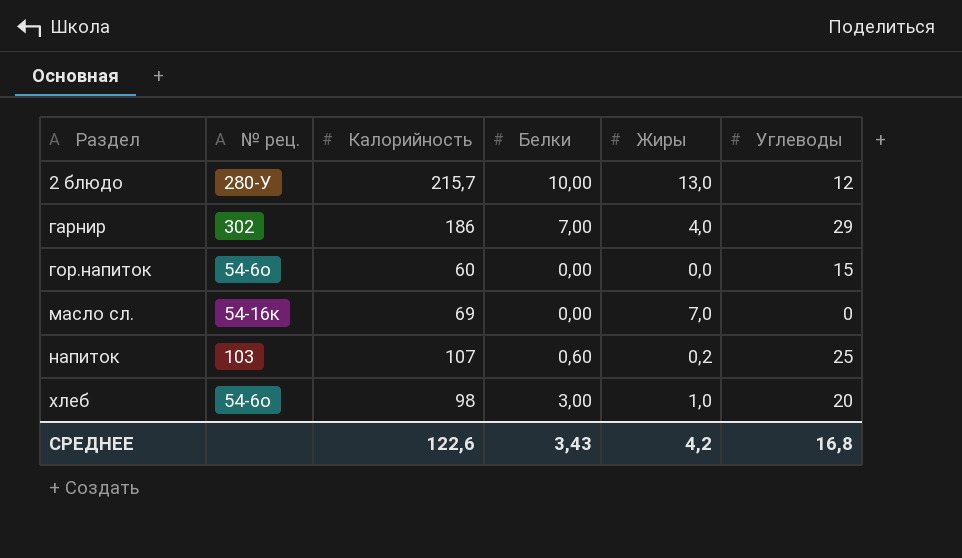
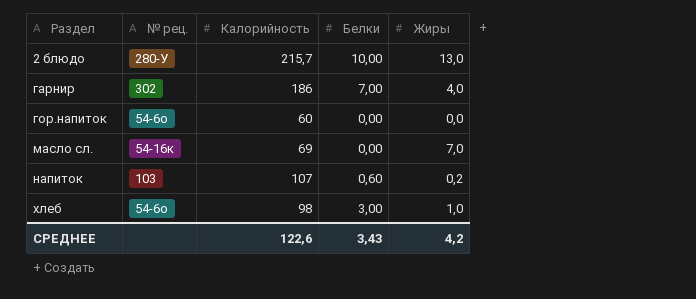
column Углеводы | position: 6 -> none

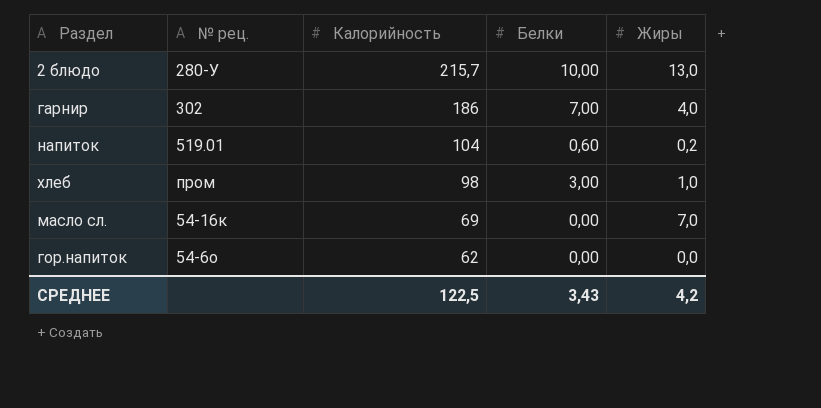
row order: Раздел ascending -> Калорийность descending
напиток | № рец.: 103 -> 519.01
напиток | Калорийность: 107 -> 104
хлеб | № рец.: 54-6о -> пром
гор.напиток | Калорийность: 60 -> 62
СРЕДНЕЕ | Калорийность: 122,6 -> 122,5

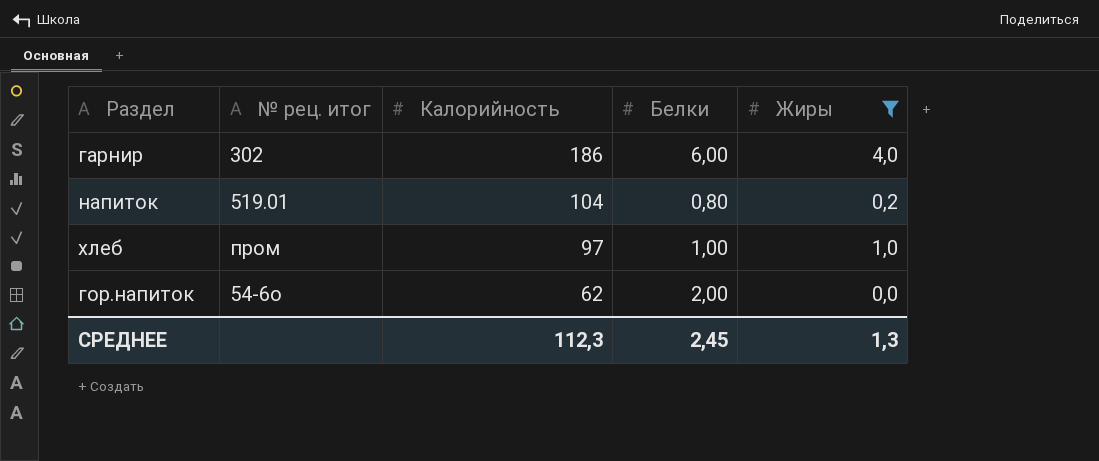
filter: none -> Жиры <= 4,0
column name: № рец. -> № рец. итог
гарнир | Белки: 7,00 -> 6,00
напиток | Белки: 0,60 -> 0,80
хлеб | Калорийность: 98 -> 97
хлеб | Белки: 3,00 -> 1,00
гор.напиток | Белки: 0,00 -> 2,00
СРЕДНЕЕ | Калорийность: 122,5 -> 112,3
СРЕДНЕЕ | Белки: 3,43 -> 2,45
СРЕДНЕЕ | Жиры: 4,2 -> 1,3

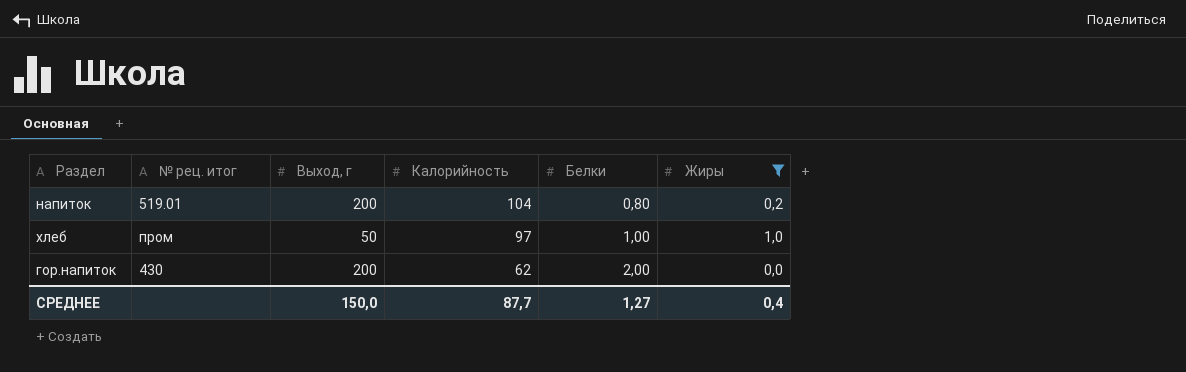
column Выход, г | position: none -> 3
row гарнир: 302 | 186 | 6,00 | 4,0 -> none
гор.напиток | № рец. итог: 54-6о -> 430
СРЕДНЕЕ | Калорийность: 112,3 -> 87,7
СРЕДНЕЕ | Белки: 2,45 -> 1,27
СРЕДНЕЕ | Жиры: 1,3 -> 0,4

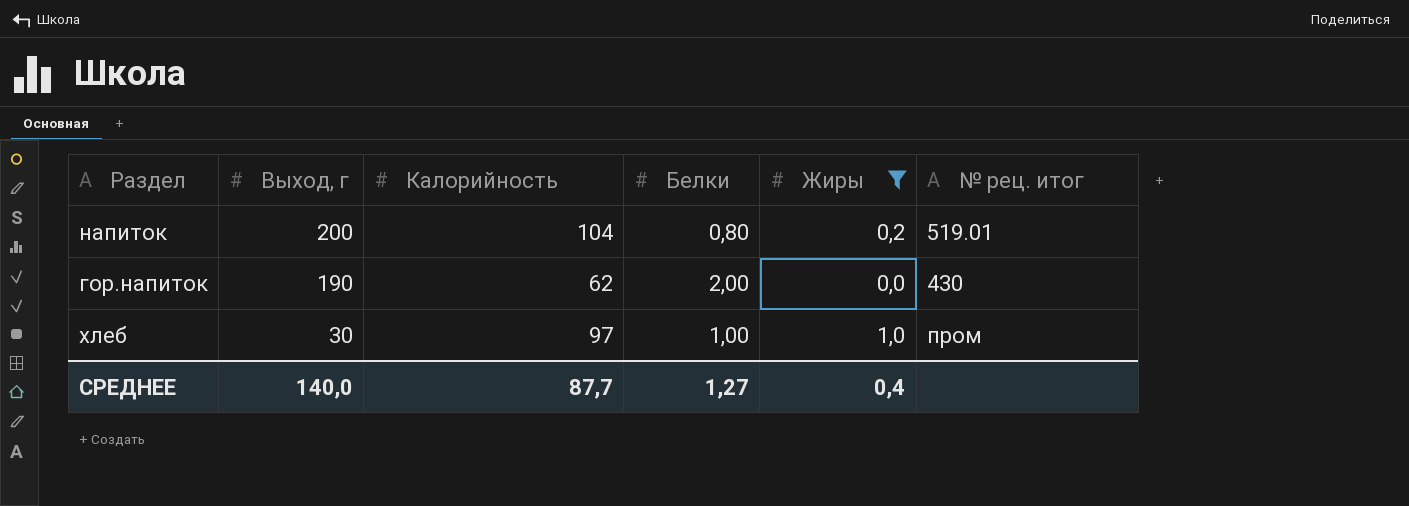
row order: Калорийность descending -> Выход, г descending
column № рец. итог | position: 2 -> 6
гор.напиток | Выход, г: 200 -> 190
хлеб | Выход, г: 50 -> 30
СРЕДНЕЕ | Выход, г: 150,0 -> 140,0

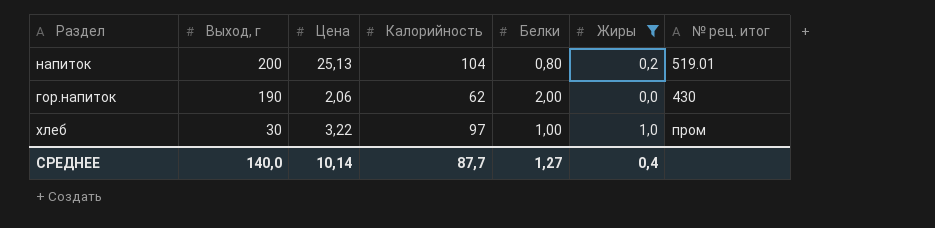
column Цена | position: none -> 3

